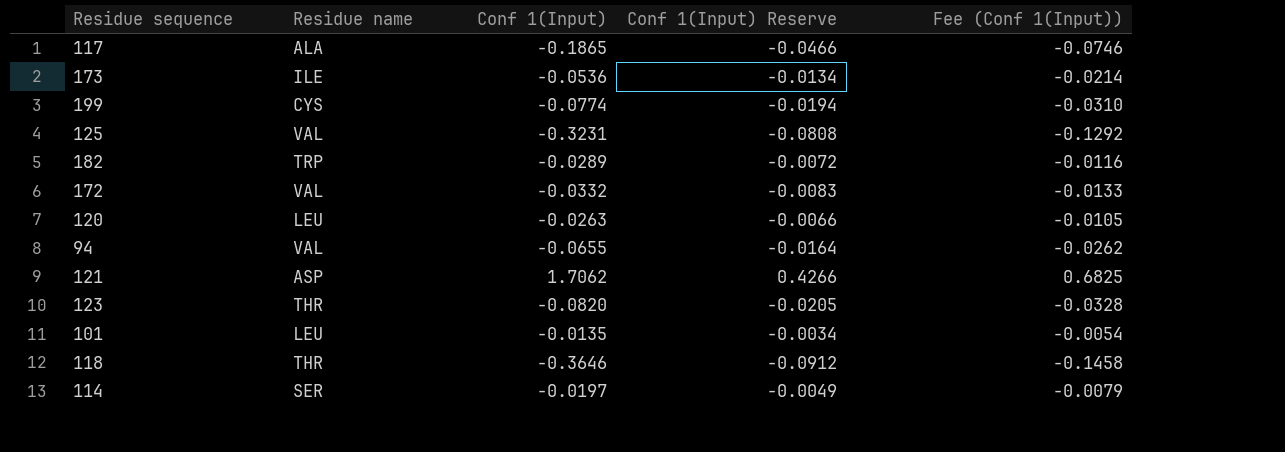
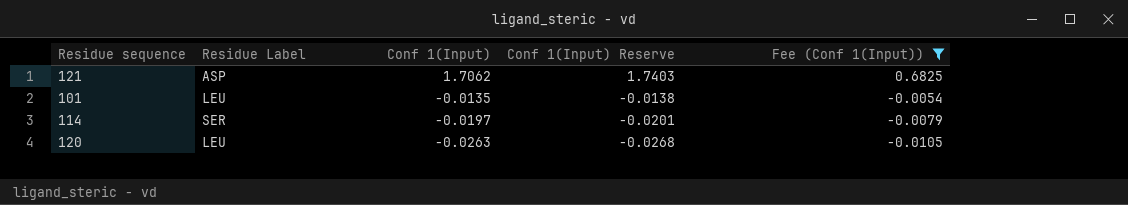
filter: none -> Fee (Conf 1(Input)) >= -0.0105
row order: none -> Conf 1(Input) descending
column name: Residue name -> Residue Label
column Conf 1(Input) Reserve | formula: [Conf 1(Input)] * 0.25 -> [Conf 1(Input)] * 1.02

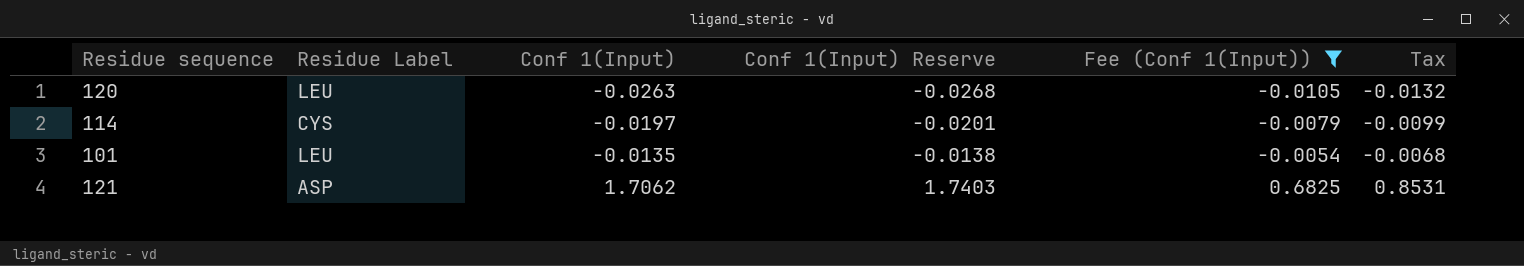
row order: Conf 1(Input) descending -> Conf 1(Input) ascending
column Tax | formula: none -> [Conf 1(Input)] * 0.5
114 | Residue Label: SER -> CYS

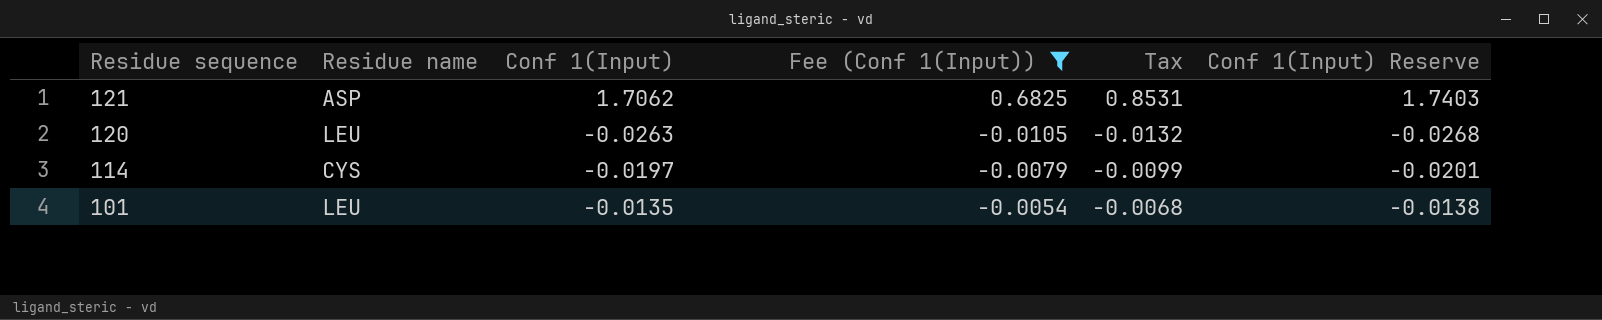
row order: Conf 1(Input) ascending -> Residue sequence descending
column name: Residue Label -> Residue name
column Conf 1(Input) Reserve | position: 4 -> 6

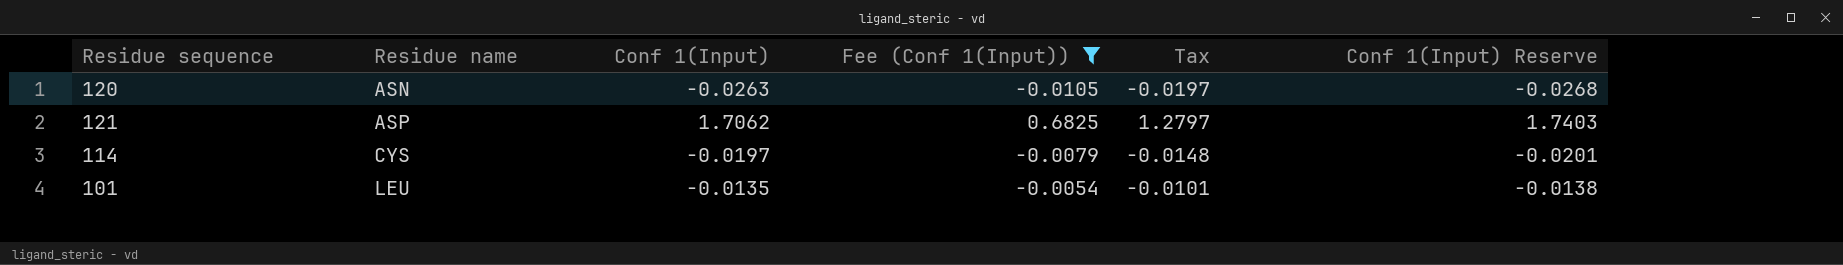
row order: Residue sequence descending -> Residue name ascending
column Tax | formula: [Conf 1(Input)] * 0.5 -> [Conf 1(Input)] * 0.75
120 | Residue name: LEU -> ASN

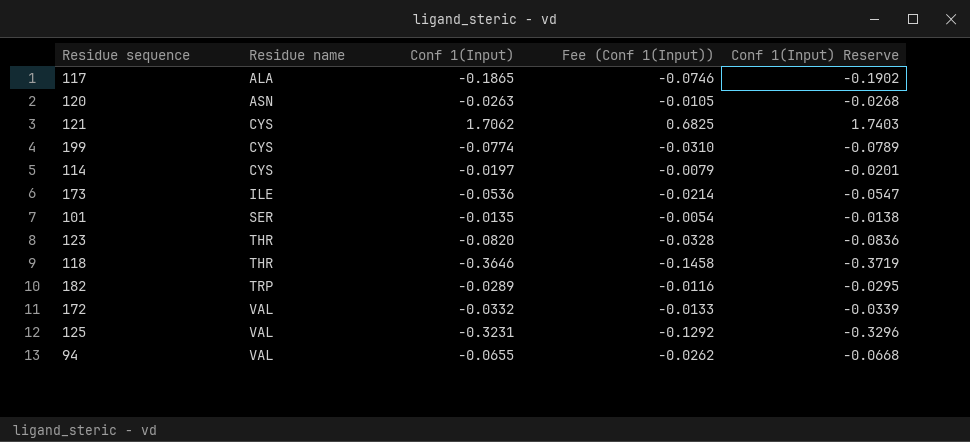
filter: Fee (Conf 1(Input)) >= -0.0105 -> none
column Tax | formula: [Conf 1(Input)] * 0.75 -> none
121 | Residue name: ASP -> CYS
101 | Residue name: LEU -> SER

